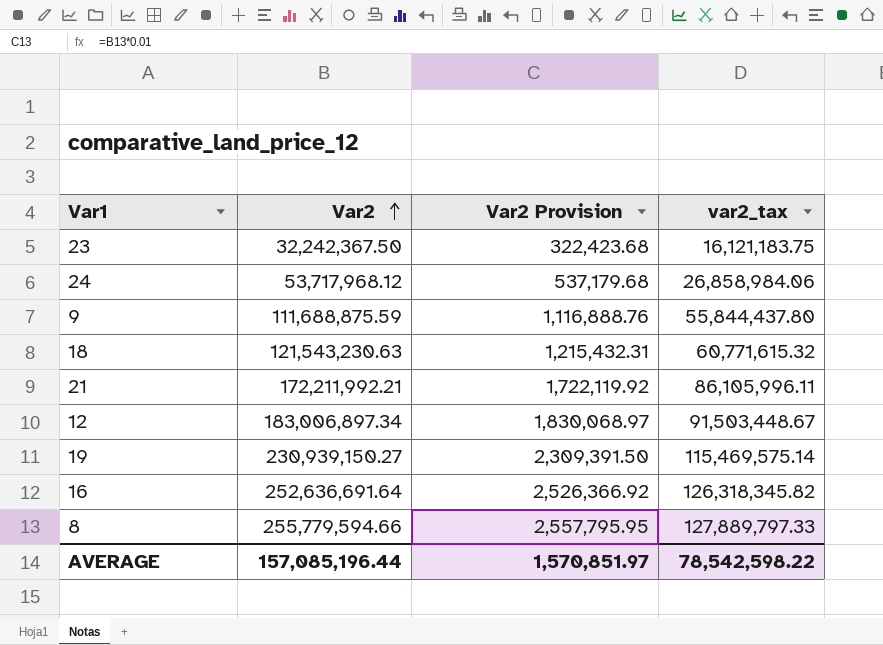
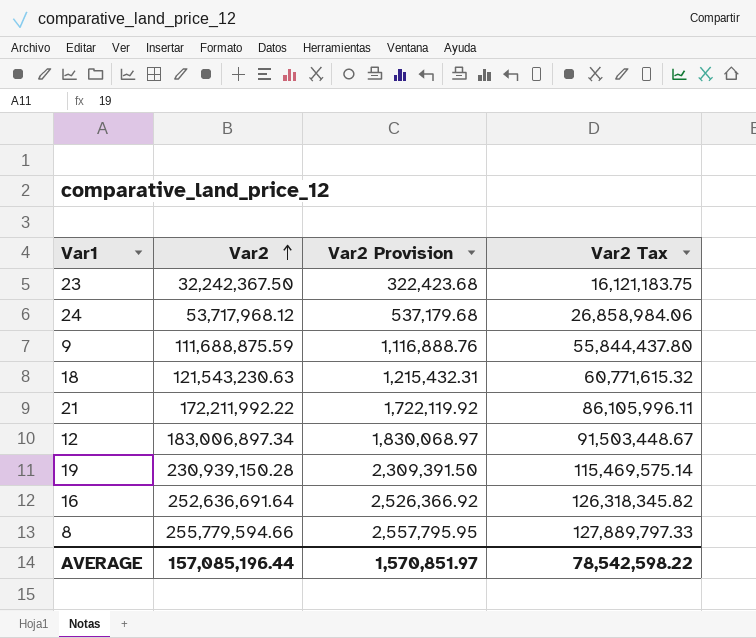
column name: var2_tax -> Var2 Tax
21 | Var2: 172,211,992.21 -> 172,211,992.22
19 | Var2: 230,939,150.27 -> 230,939,150.28

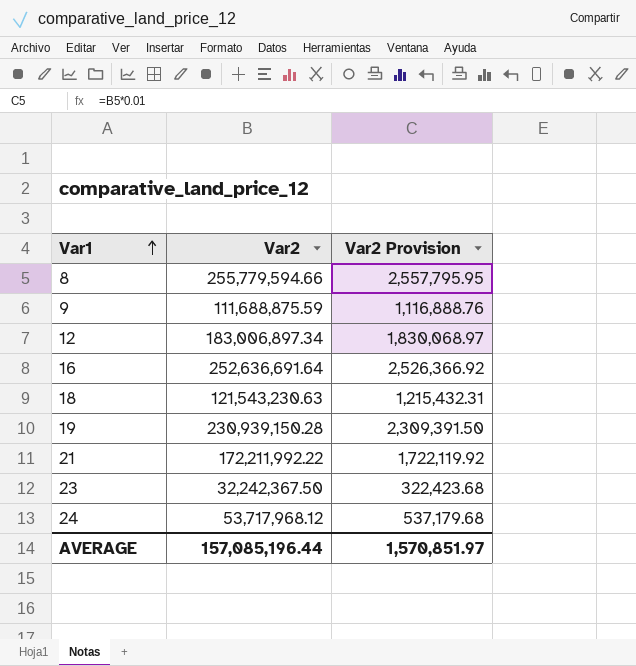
row order: Var2 ascending -> Var1 ascending
column Var2 Tax | formula: [Var2] * 0.5 -> none

